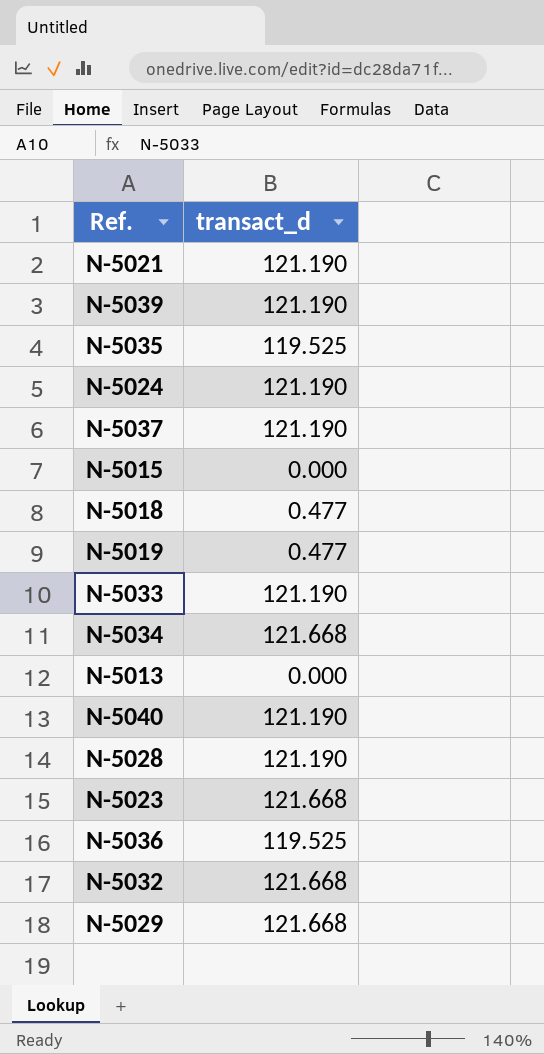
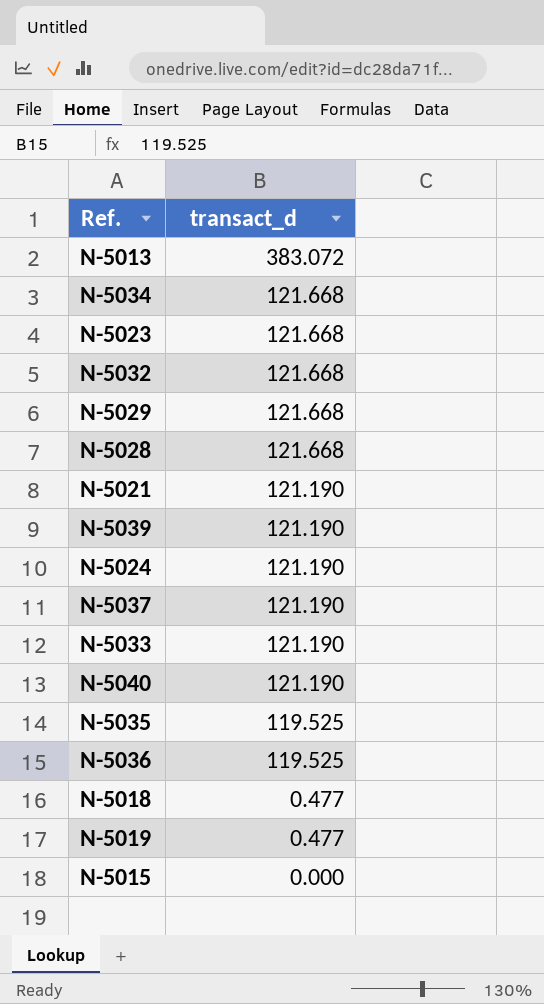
row order: none -> transact_d descending
N-5013 | transact_d: 0.000 -> 383.072
N-5028 | transact_d: 121.190 -> 121.668

